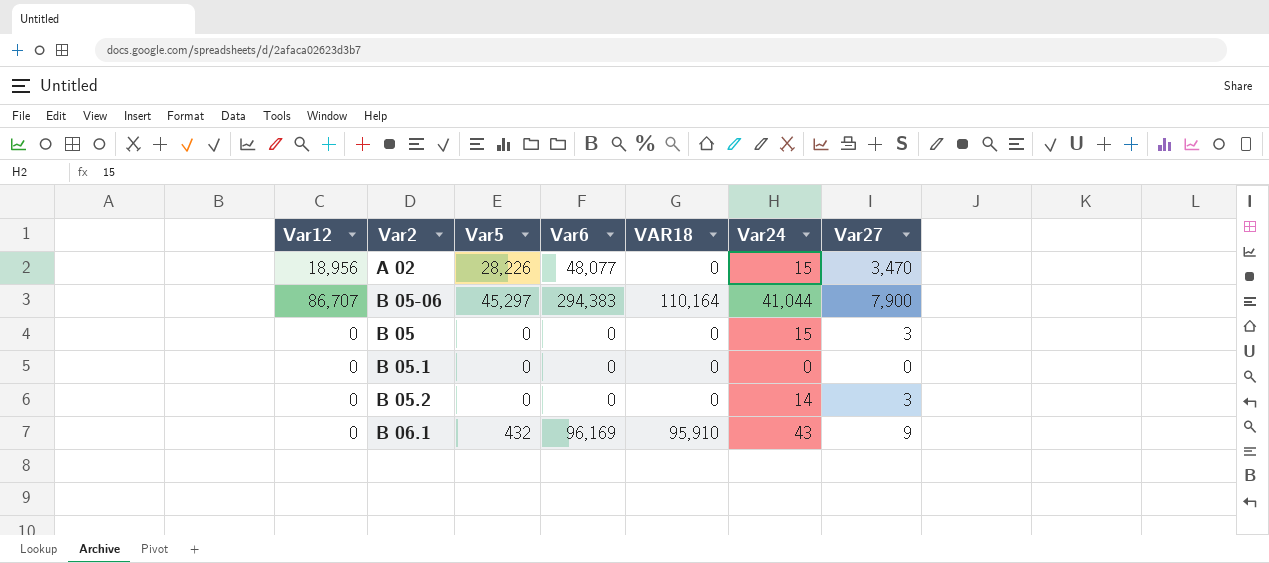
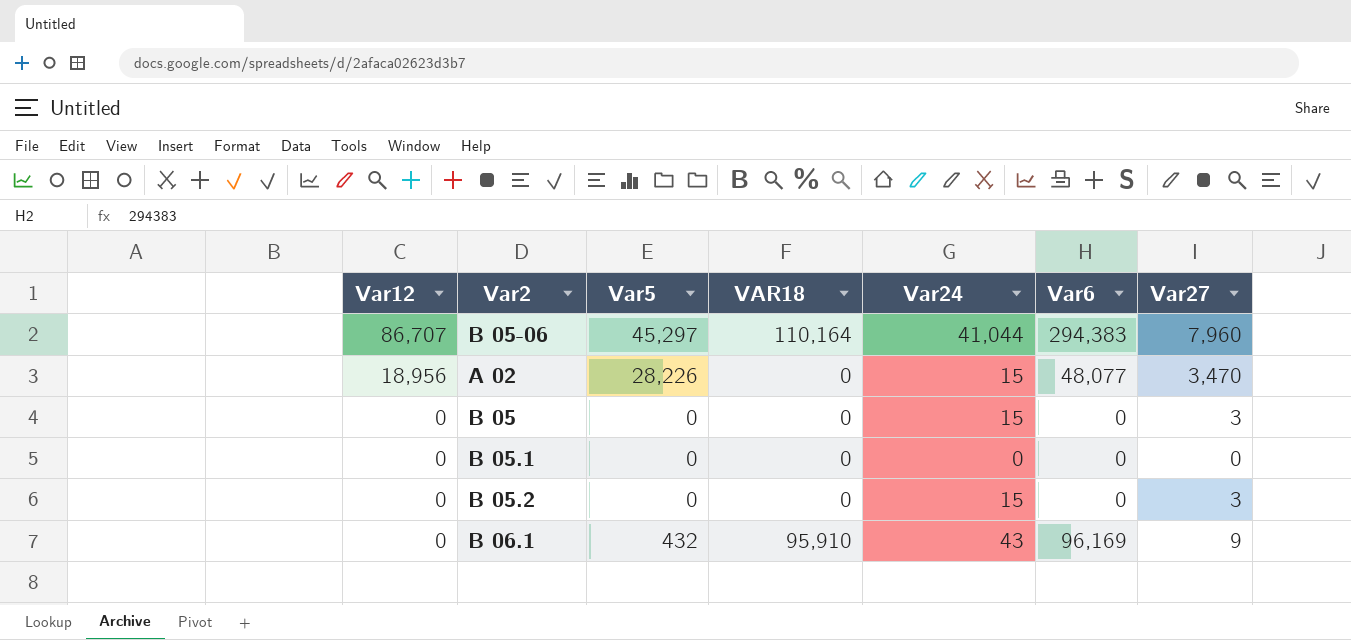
row order: none -> Var12 descending
column Var6 | position: 4 -> 6
B 05-06 | Var27: 7,900 -> 7,960
B 05.2 | Var24: 14 -> 15

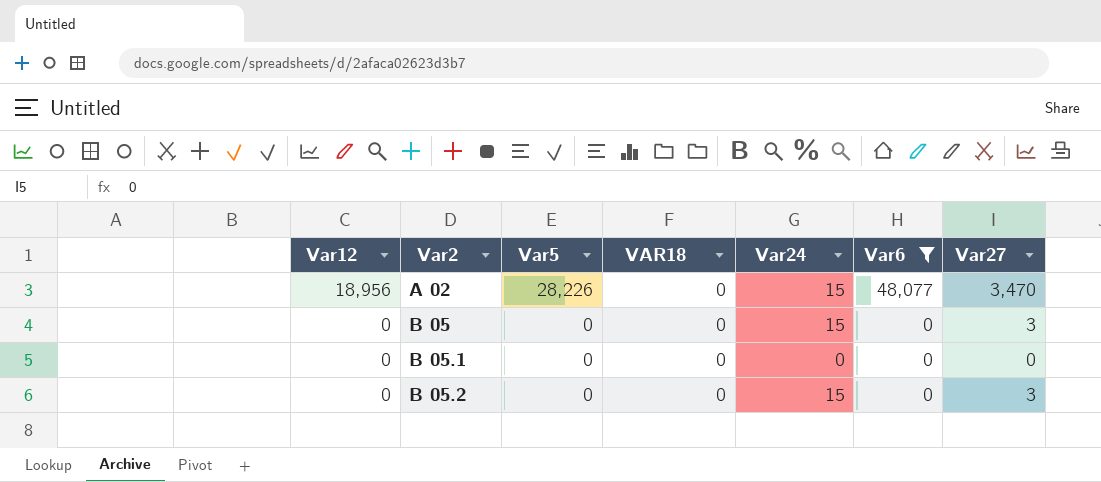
filter: none -> Var6 <= 48,077

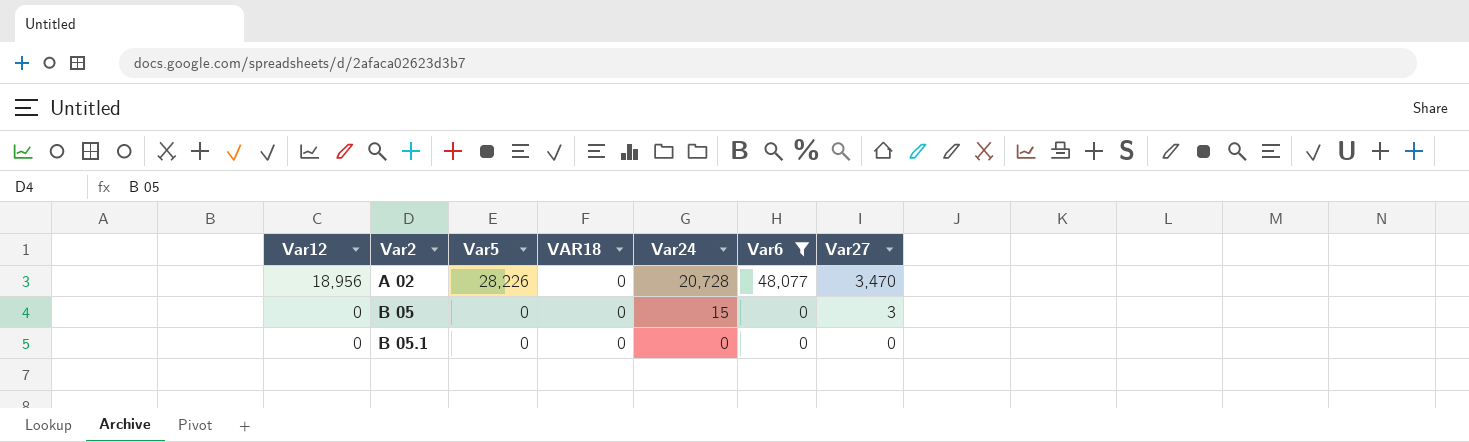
row B 05.2: 0 | 0 | 0 | 15 | 0 | 3 -> none
А 02 | Var24: 15 -> 20,728

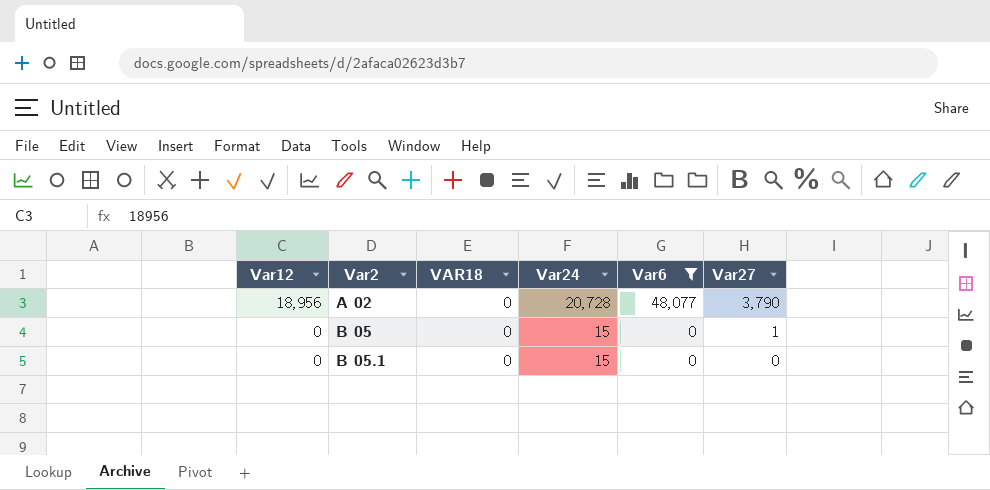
column Var5 | position: 3 -> none
А 02 | Var27: 3,470 -> 3,790
B 05 | Var27: 3 -> 1
B 05.1 | Var24: 0 -> 15

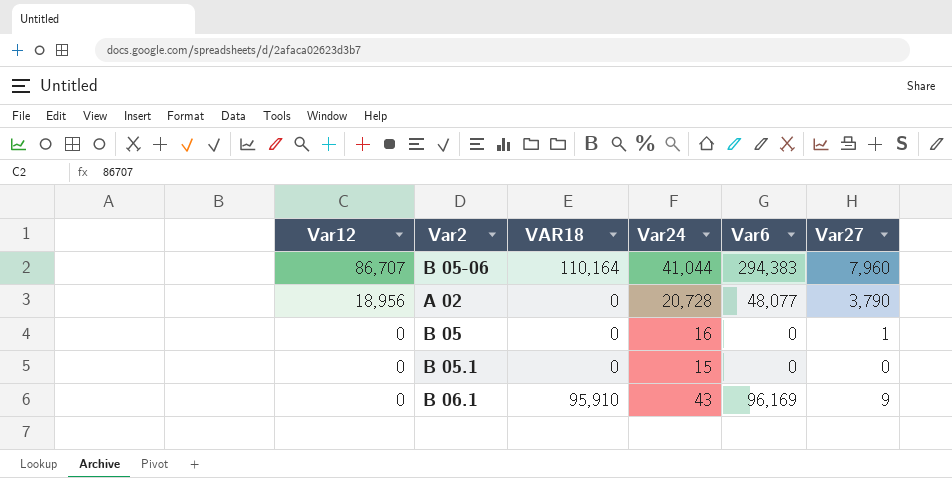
filter: Var6 <= 48,077 -> none
B 05 | Var24: 15 -> 16

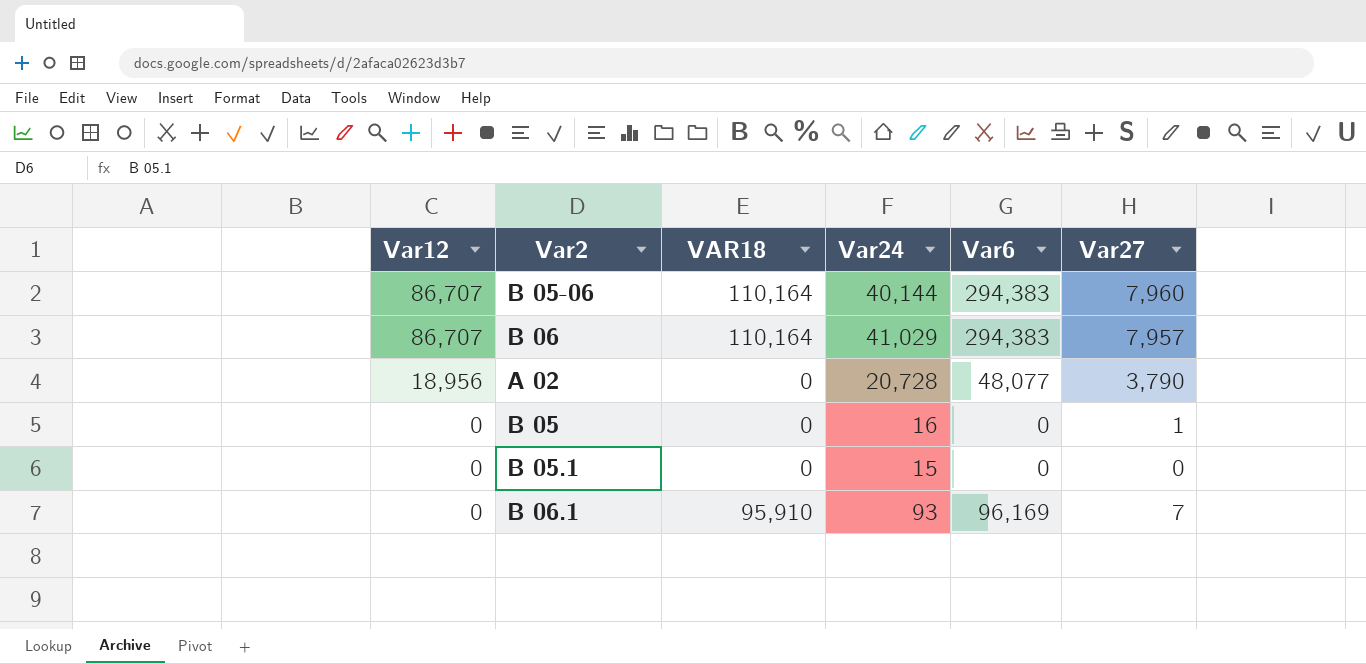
B 05-06 | Var24: 41,044 -> 40,144
row B 06: none -> 86,707 | 110,164 | 41,029 | 294,383 | 7,957
B 06.1 | Var24: 43 -> 93
B 06.1 | Var27: 9 -> 7

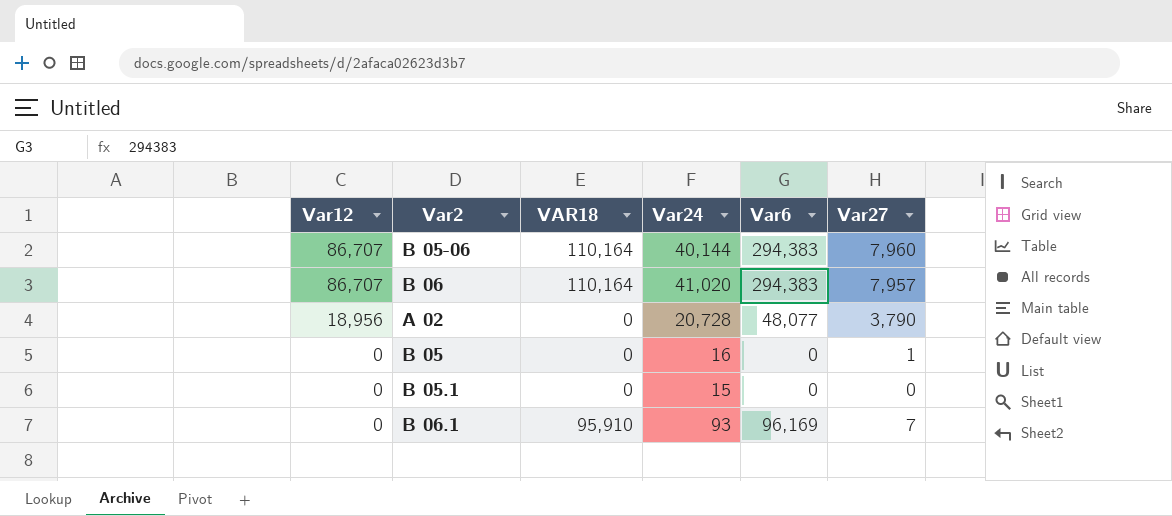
B 06 | Var24: 41,029 -> 41,020

